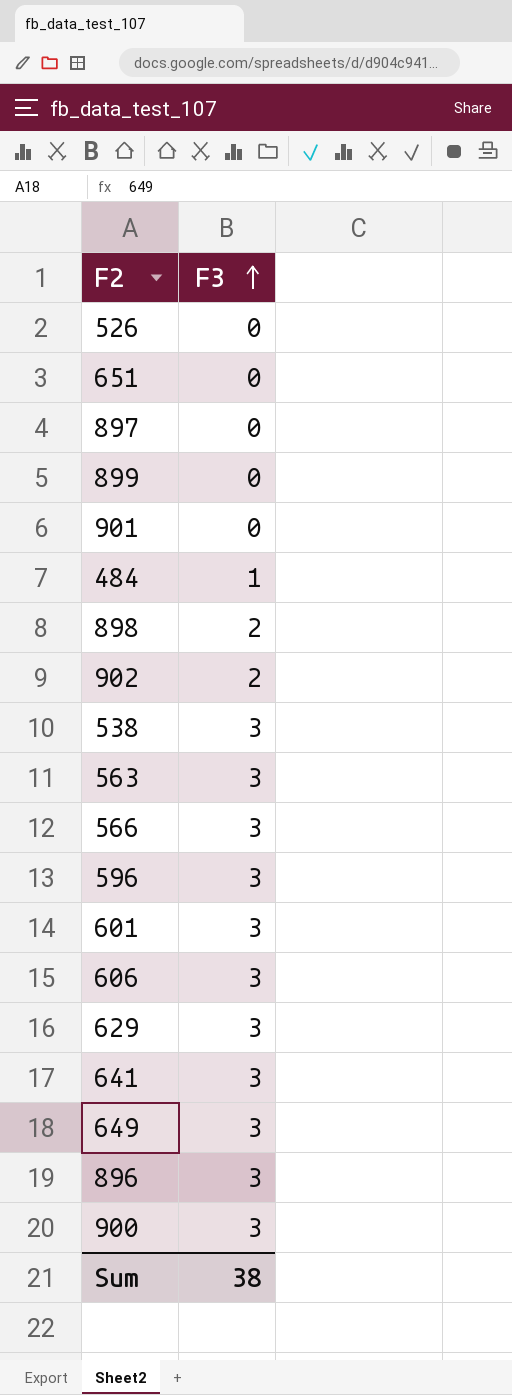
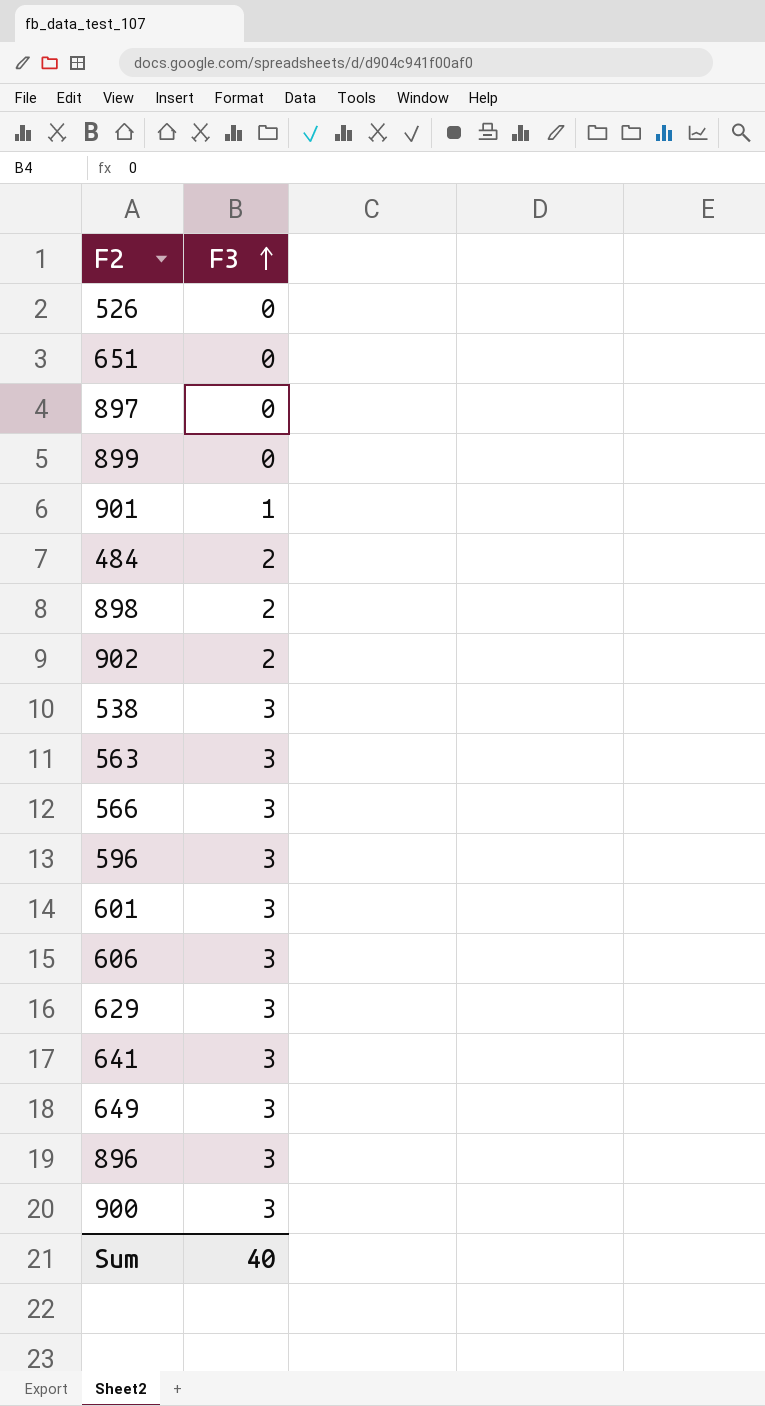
901 | F3: 0 -> 1
484 | F3: 1 -> 2
Sum | F3: 38 -> 40

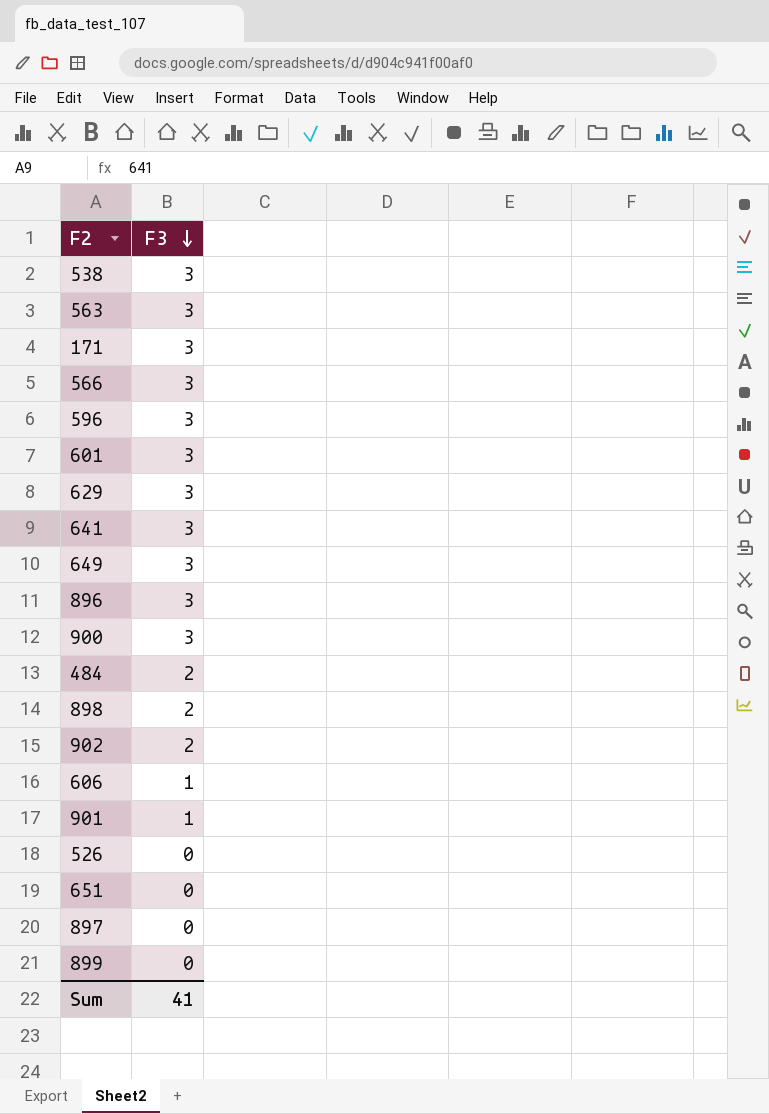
row order: F3 ascending -> F3 descending
row 171: none -> 3
606 | F3: 3 -> 1
Sum | F3: 40 -> 41

